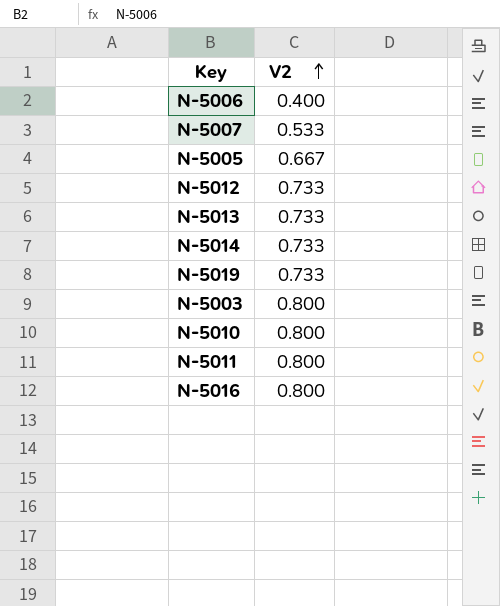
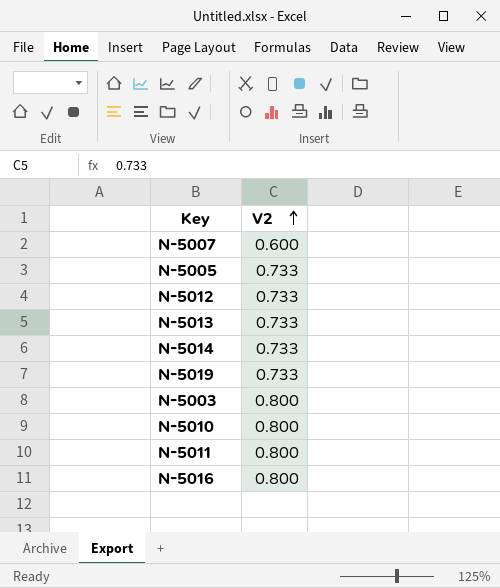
row N-5006: 0.400 -> none
N-5007 | V2: 0.533 -> 0.600
N-5005 | V2: 0.667 -> 0.733

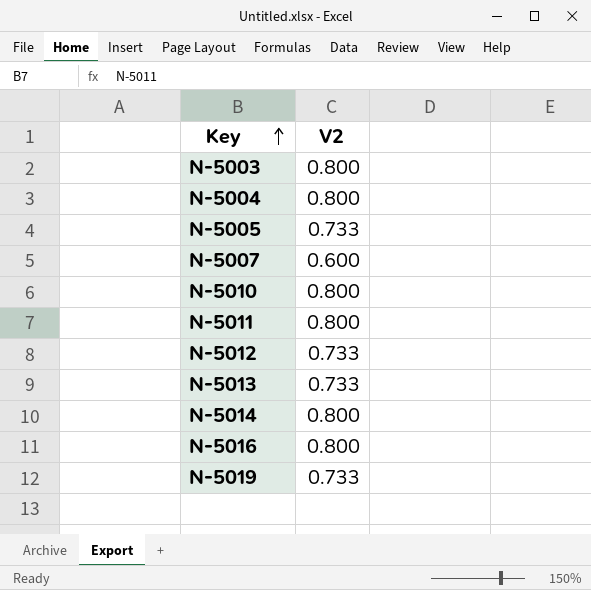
row order: V2 ascending -> Key ascending
row N-5004: none -> 0.800
N-5014 | V2: 0.733 -> 0.800

